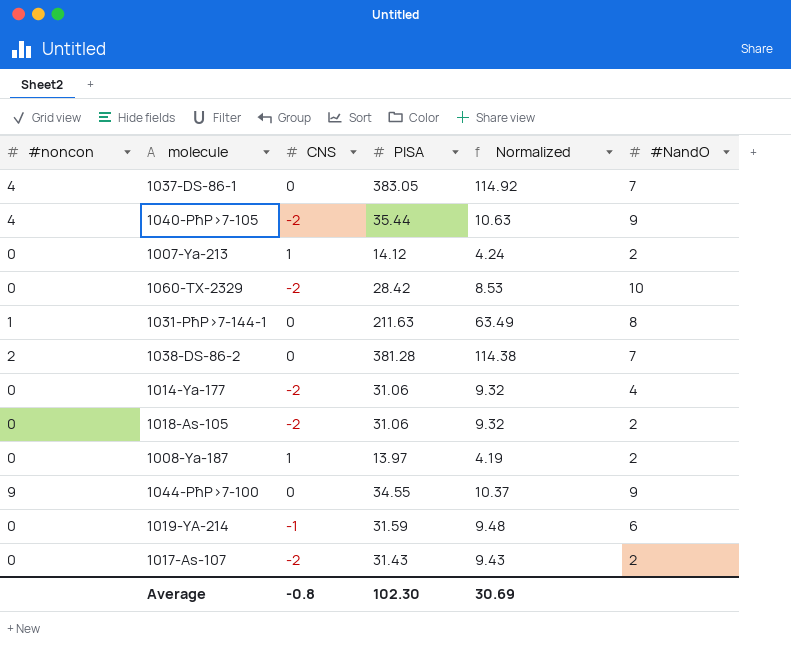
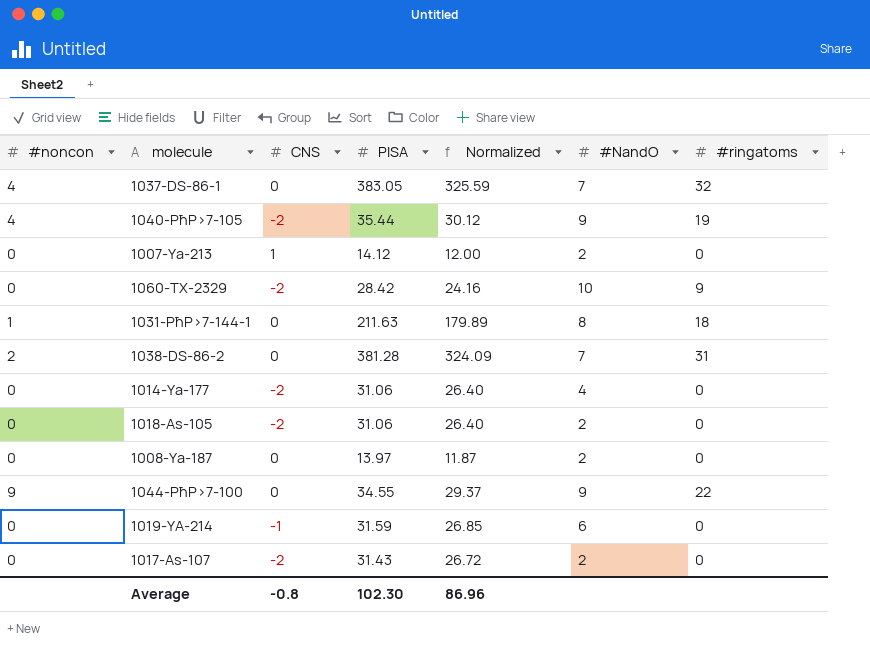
column Normalized | formula: [PISA] * 0.3 -> [PISA] * 0.85
column #ringatoms | position: none -> 7
1008-Ya-187 | CNS: 1 -> 0
Average | Normalized: 30.69 -> 86.96

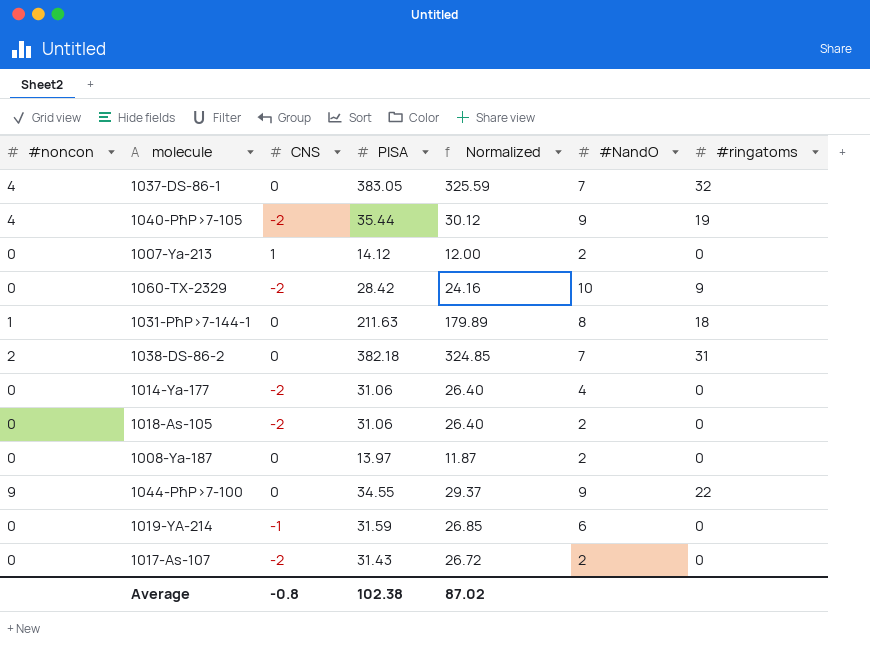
1038-DS-86-2 | PISA: 381.28 -> 382.18
1038-DS-86-2 | Normalized: 324.09 -> 324.85
Average | PISA: 102.30 -> 102.38
Average | Normalized: 86.96 -> 87.02

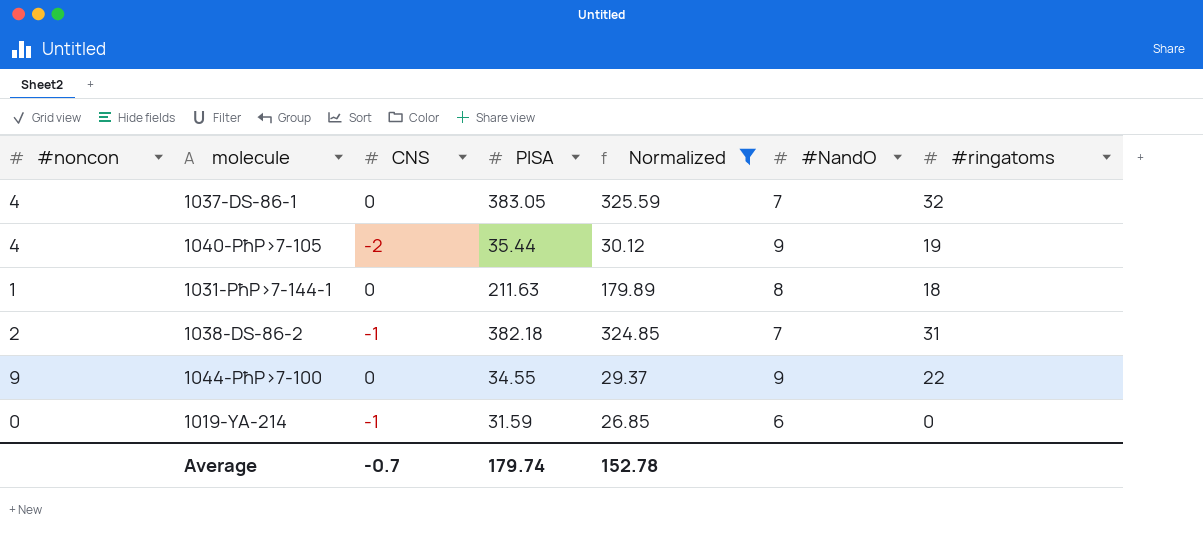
filter: none -> Normalized >= 26.85
1038-DS-86-2 | CNS: 0 -> -1
Average | CNS: -0.8 -> -0.7
Average | PISA: 102.38 -> 179.74
Average | Normalized: 87.02 -> 152.78

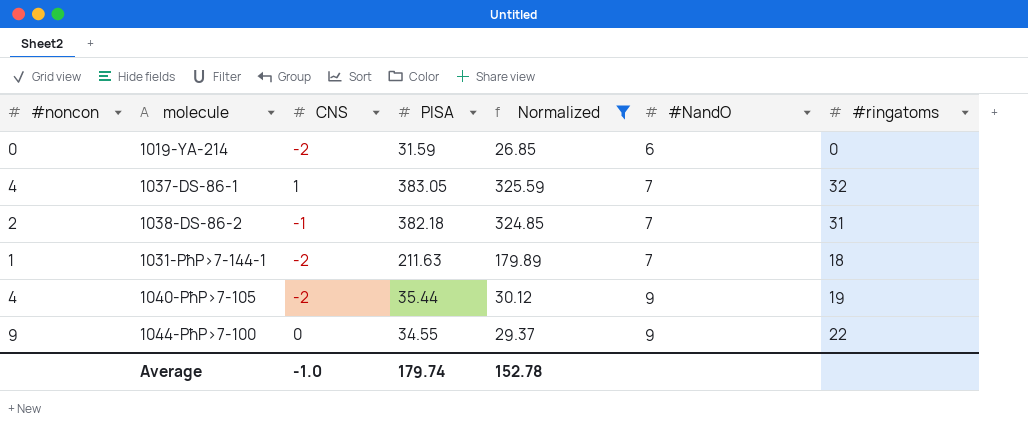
row order: none -> #NandO ascending
1019-YA-214 | CNS: -1 -> -2
1037-DS-86-1 | CNS: 0 -> 1
1031-РћР›7-144-1 | CNS: 0 -> -2
1031-РћР›7-144-1 | #NandO: 8 -> 7
Average | CNS: -0.7 -> -1.0

